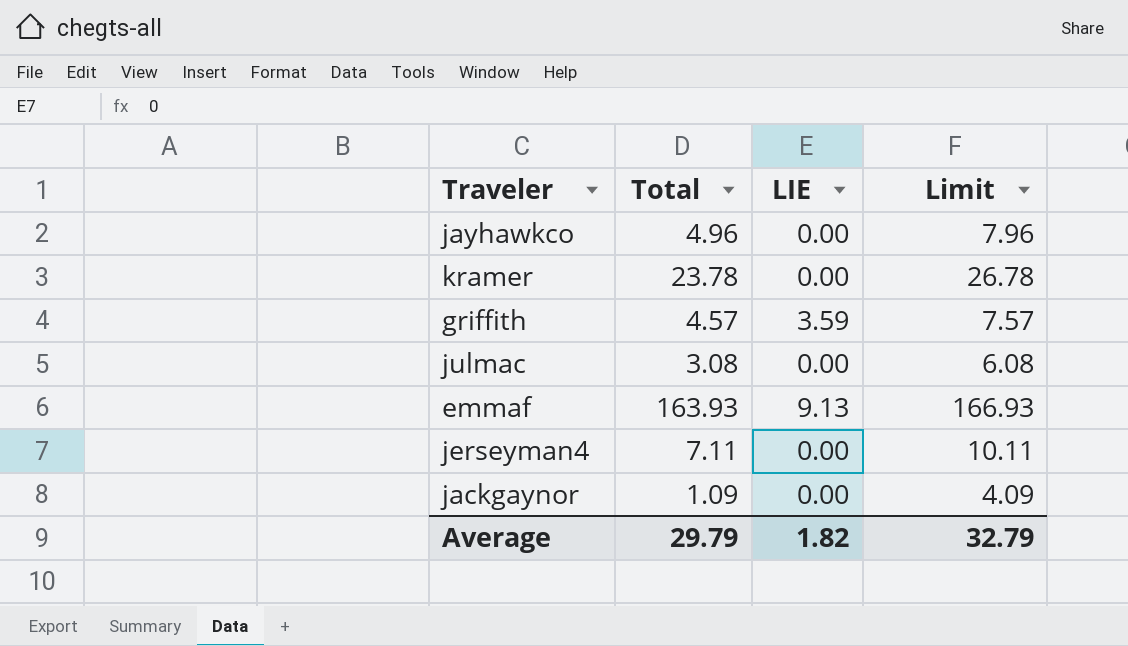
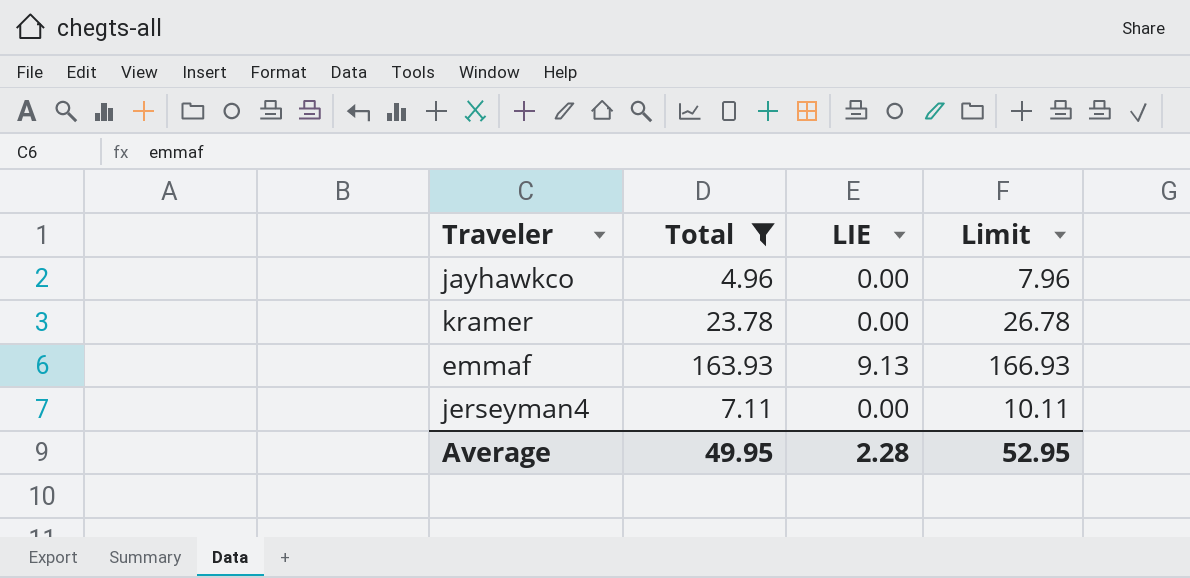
filter: none -> Total >= 4.96
Average | Total: 29.79 -> 49.95
Average | LIE: 1.82 -> 2.28
Average | Limit: 32.79 -> 52.95

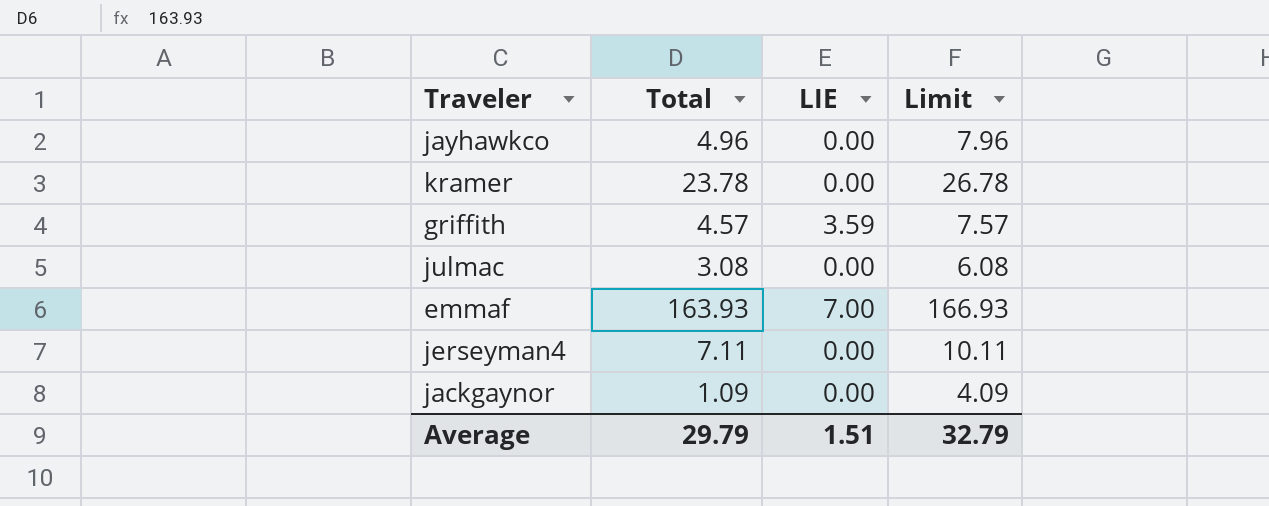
filter: Total >= 4.96 -> none
emmaf | LIE: 9.13 -> 7.00
Average | Total: 49.95 -> 29.79
Average | LIE: 2.28 -> 1.51
Average | Limit: 52.95 -> 32.79

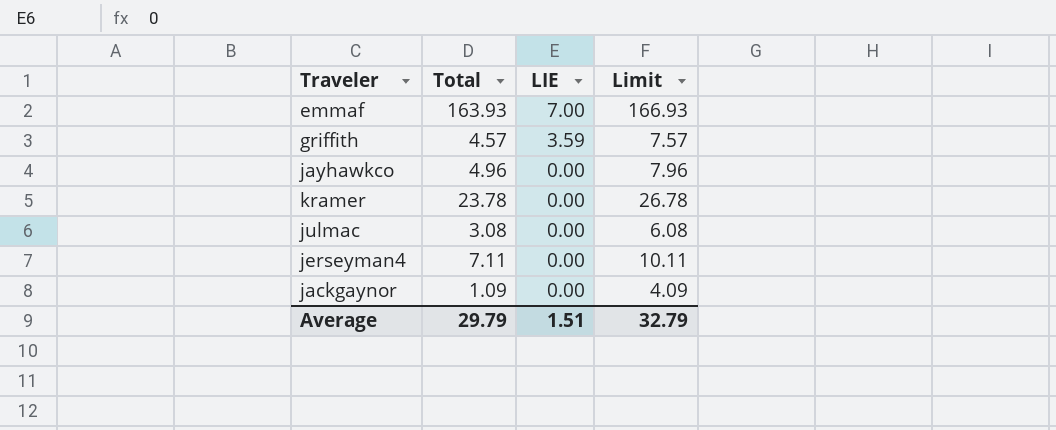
row order: none -> LIE descending

